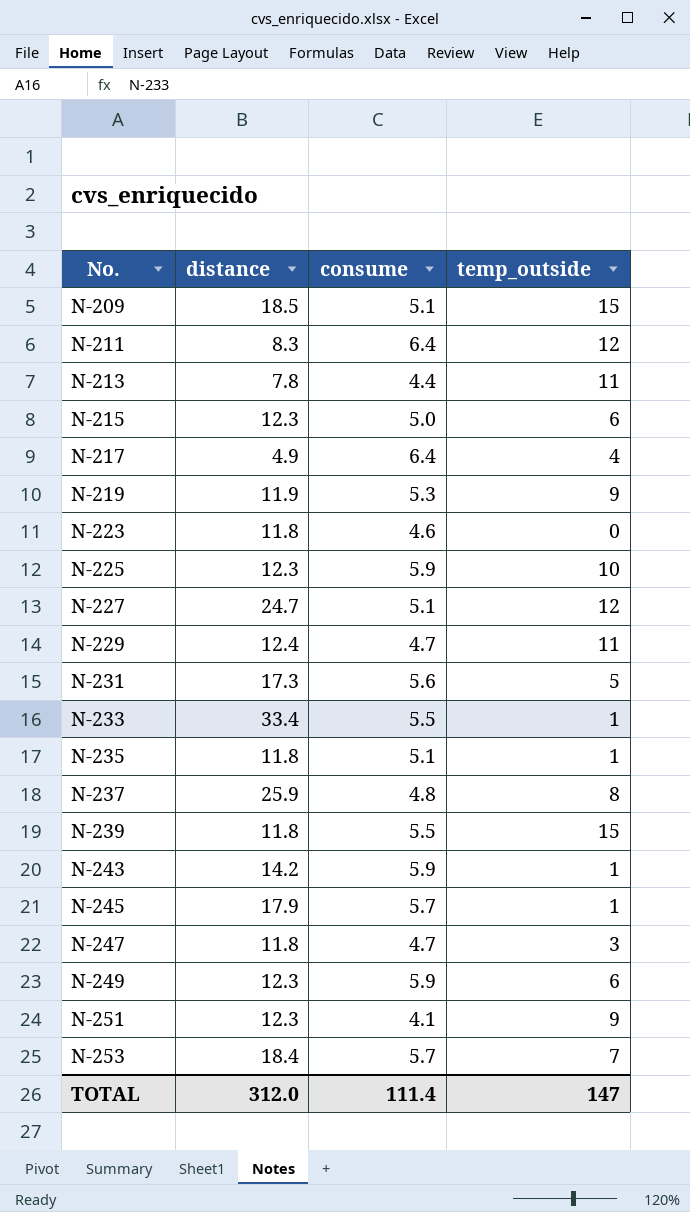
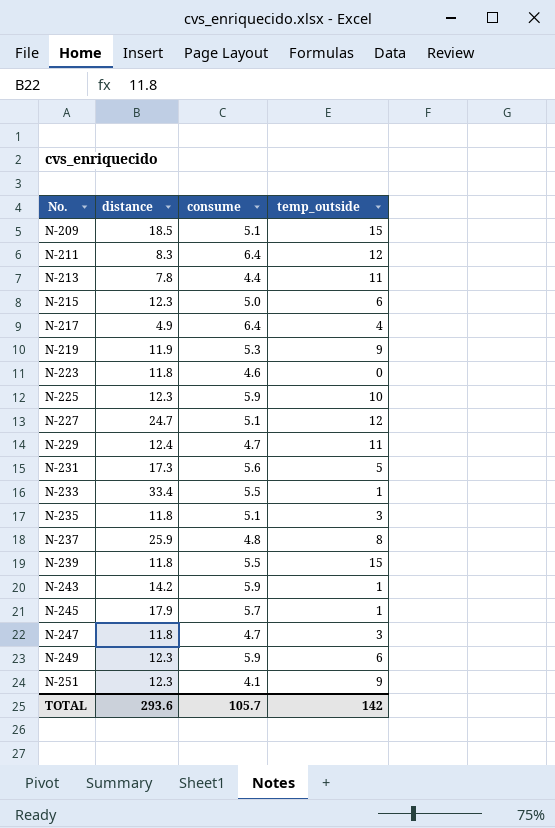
row N-253: 18.4 | 5.7 | 7 -> none
N-235 | temp_outside: 1 -> 3
TOTAL | distance: 312.0 -> 293.6
TOTAL | consume: 111.4 -> 105.7
TOTAL | temp_outside: 147 -> 142

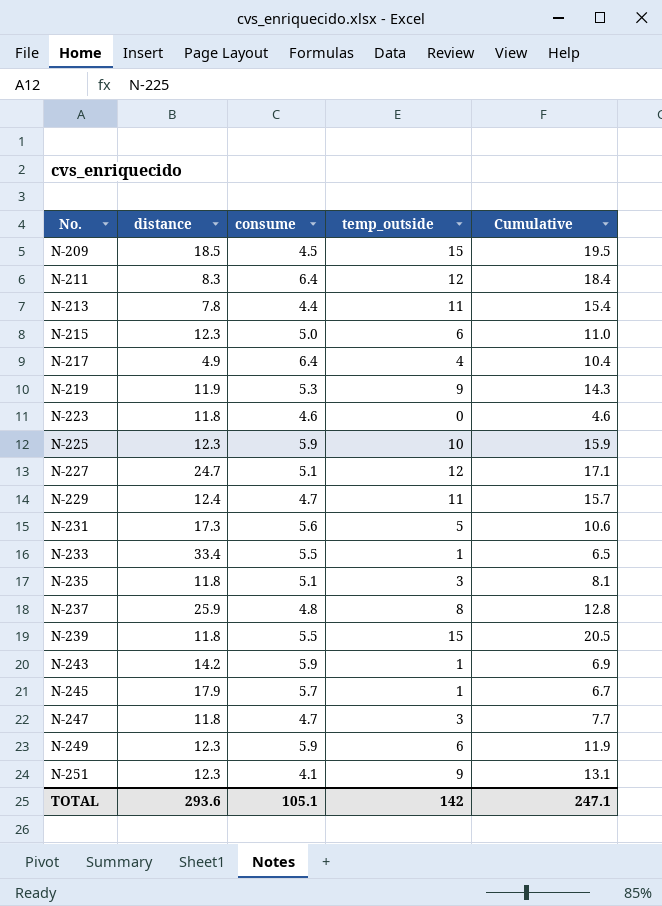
column Cumulative | formula: none -> [consume] + [temp_outside]
N-209 | consume: 5.1 -> 4.5
TOTAL | consume: 105.7 -> 105.1

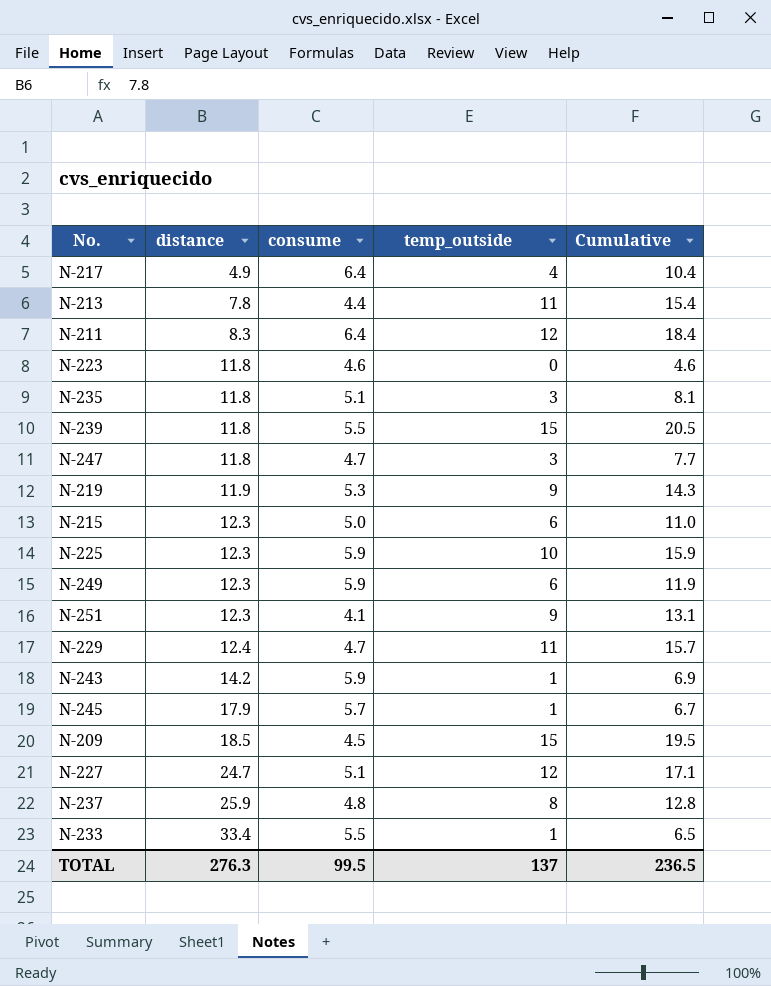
row order: No. ascending -> distance ascending
row N-231: 17.3 | 5.6 | 5 | 10.6 -> none
TOTAL | distance: 293.6 -> 276.3
TOTAL | consume: 105.1 -> 99.5
TOTAL | temp_outside: 142 -> 137
TOTAL | Cumulative: 247.1 -> 236.5

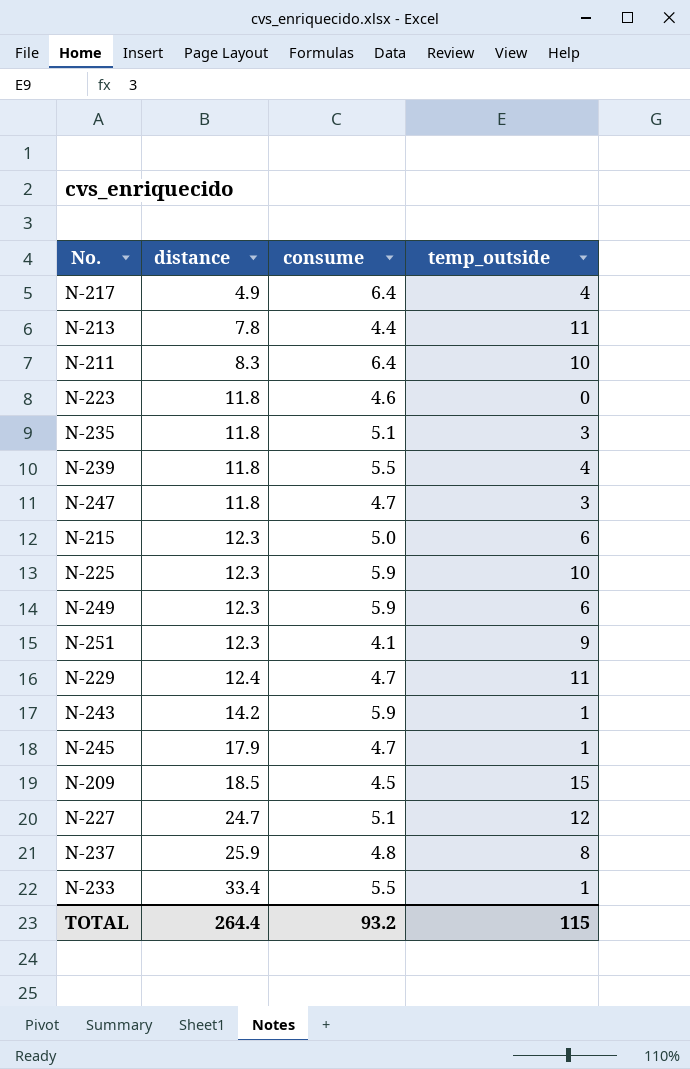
column Cumulative | formula: [consume] + [temp_outside] -> none
row N-219: 11.9 | 5.3 | 9 | 14.3 -> none
N-211 | temp_outside: 12 -> 10
N-239 | temp_outside: 15 -> 4
N-245 | consume: 5.7 -> 4.7
TOTAL | distance: 276.3 -> 264.4
TOTAL | consume: 99.5 -> 93.2
TOTAL | temp_outside: 137 -> 115

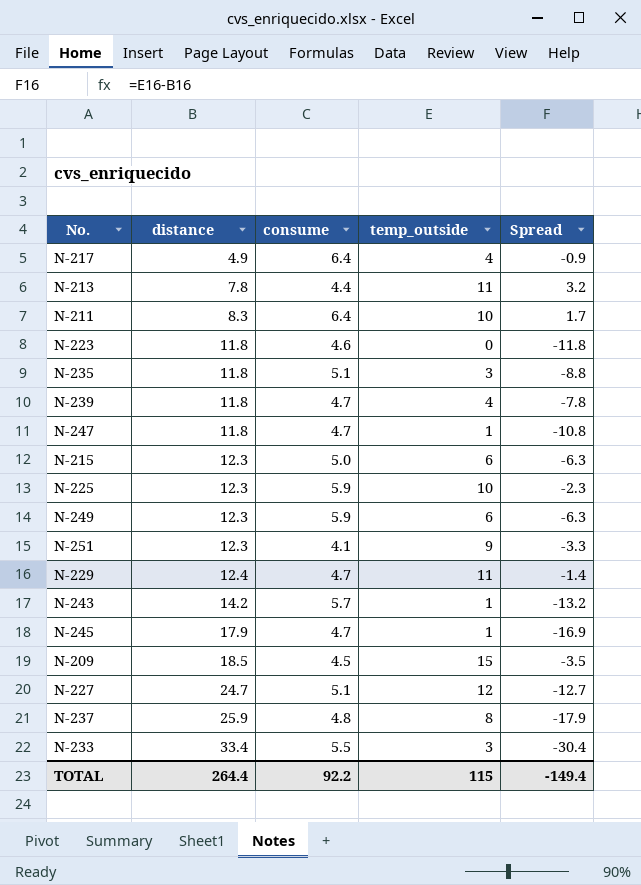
column Spread | formula: none -> [temp_outside] - [distance]
N-239 | consume: 5.5 -> 4.7
N-247 | temp_outside: 3 -> 1
N-243 | consume: 5.9 -> 5.7
N-233 | temp_outside: 1 -> 3
TOTAL | consume: 93.2 -> 92.2

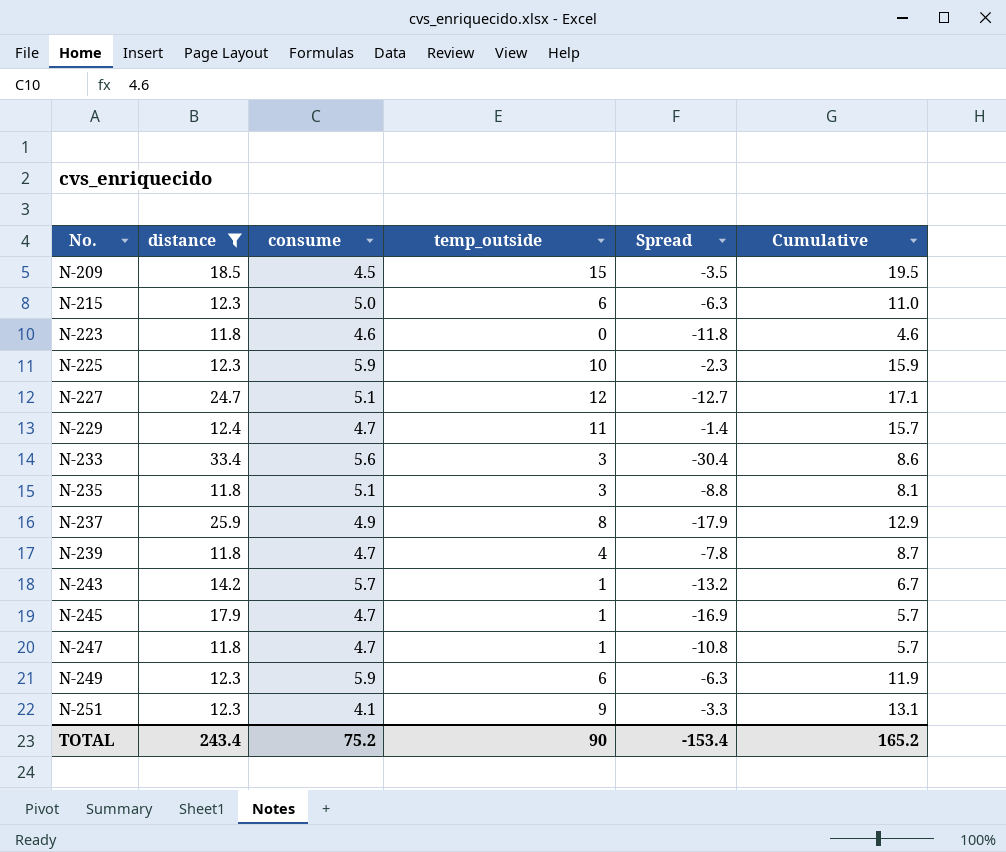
filter: none -> distance >= 11.8
row order: distance ascending -> No. ascending
column Cumulative | formula: none -> [consume] + [temp_outside]
N-233 | consume: 5.5 -> 5.6
N-237 | consume: 4.8 -> 4.9
TOTAL | distance: 264.4 -> 243.4
TOTAL | consume: 92.2 -> 75.2
TOTAL | temp_outside: 115 -> 90
TOTAL | Spread: -149.4 -> -153.4

